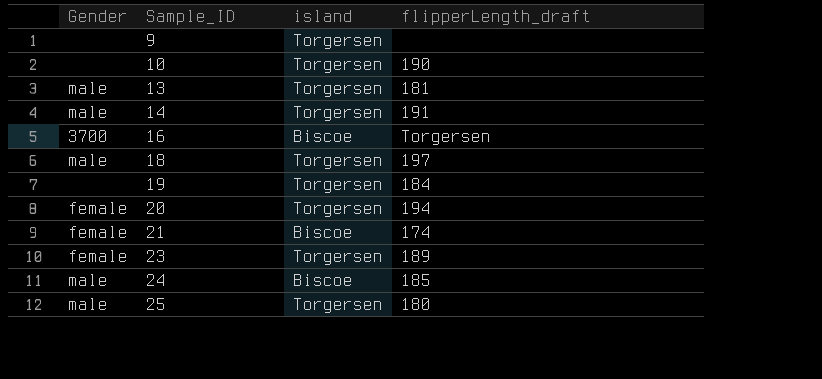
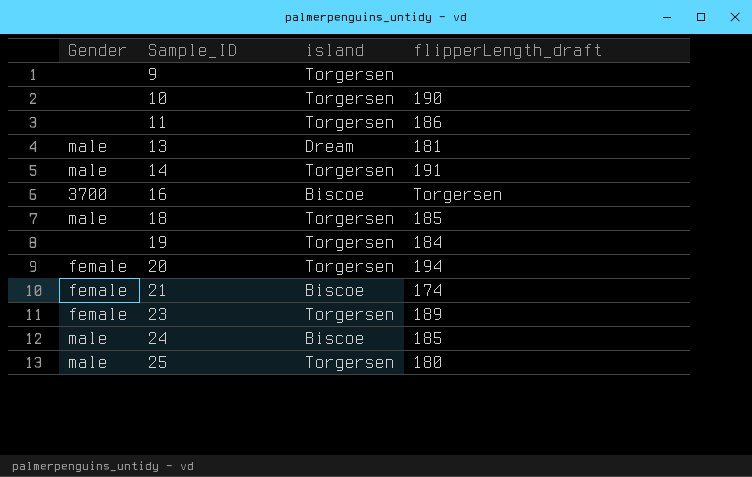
row 11: none -> none | Torgersen | 186
13 | island: Torgersen -> Dream
18 | flipperLength_draft: 197 -> 185

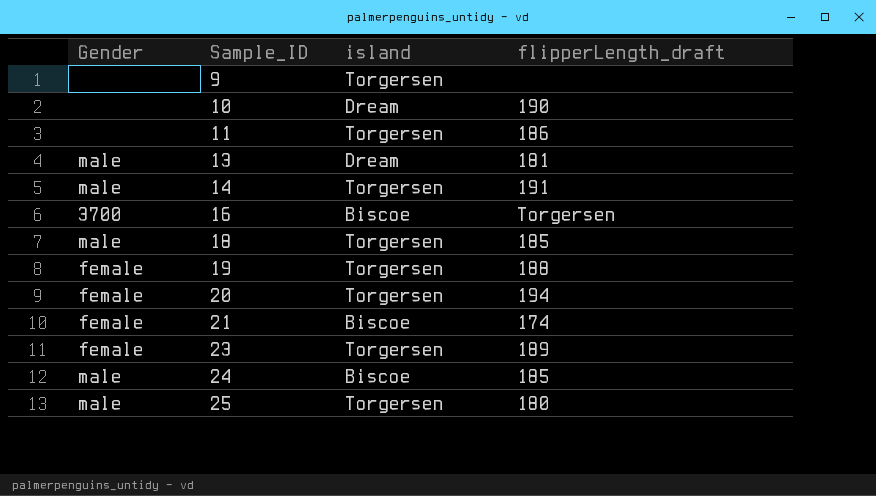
10 | island: Torgersen -> Dream
19 | Gender: none -> female
19 | flipperLength_draft: 184 -> 188

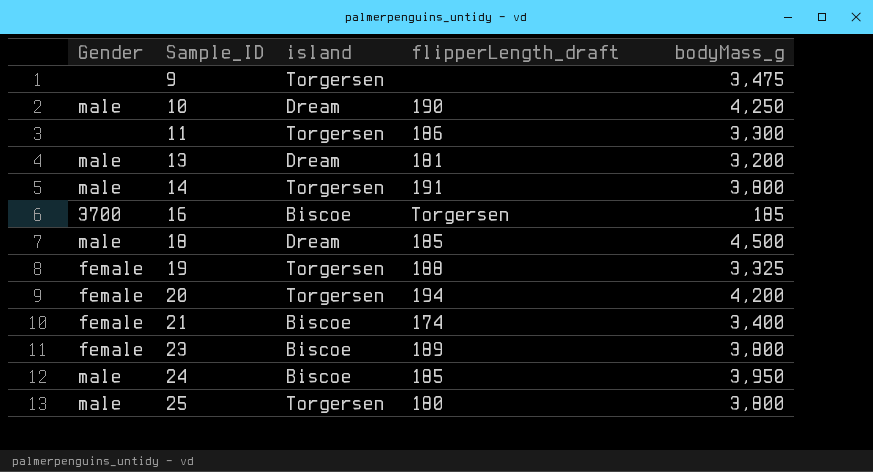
column bodyMass_g | position: none -> 5
10 | Gender: none -> male
18 | island: Torgersen -> Dream
23 | island: Torgersen -> Biscoe

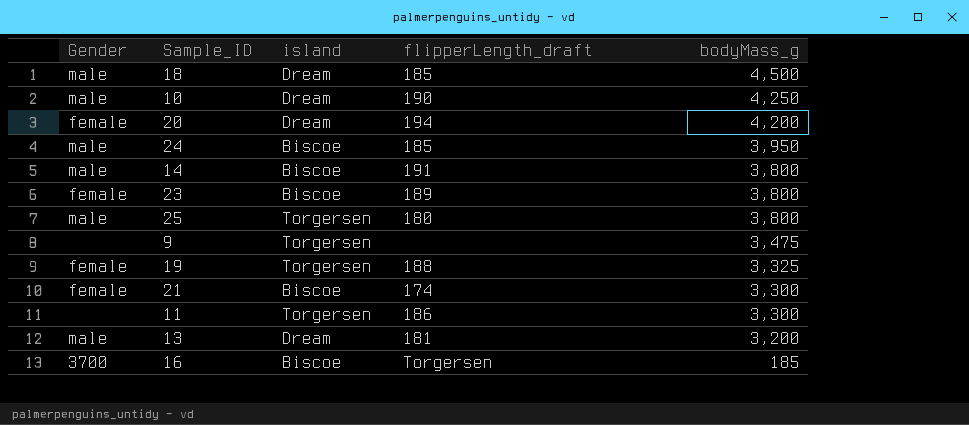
row order: Sample_ID ascending -> bodyMass_g descending
20 | island: Torgersen -> Dream
14 | island: Torgersen -> Biscoe
21 | bodyMass_g: 3,400 -> 3,300

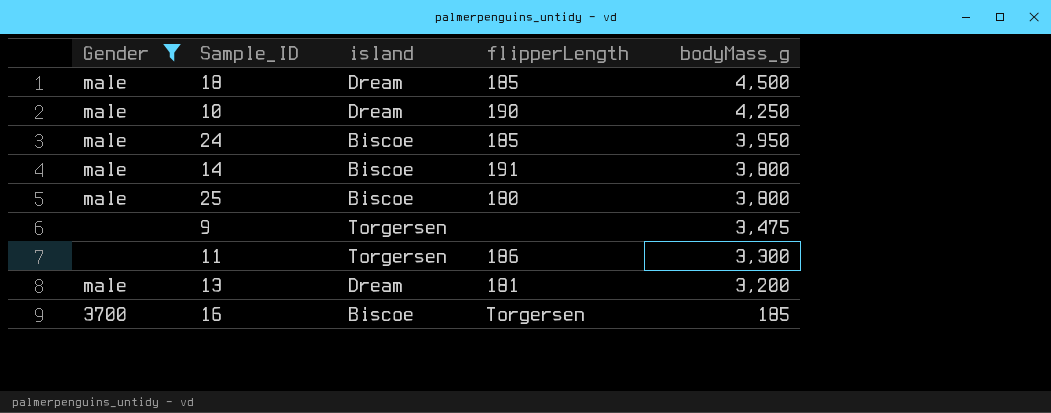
filter: none -> Gender != female
column name: flipperLength_draft -> flipperLength
25 | island: Torgersen -> Biscoe

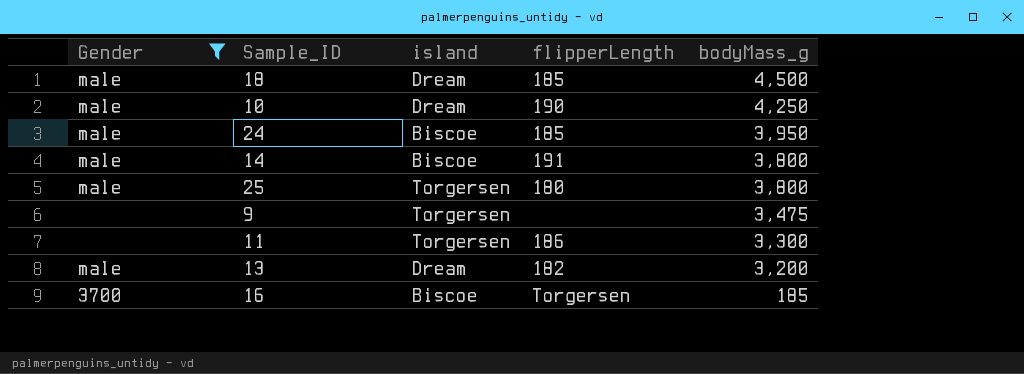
25 | island: Biscoe -> Torgersen
13 | flipperLength: 181 -> 182

